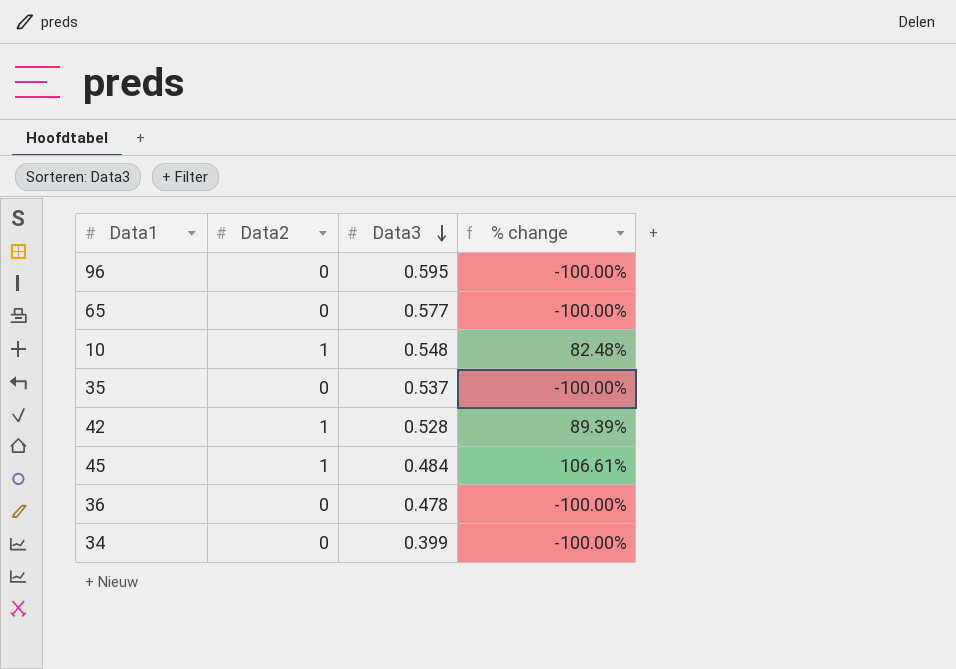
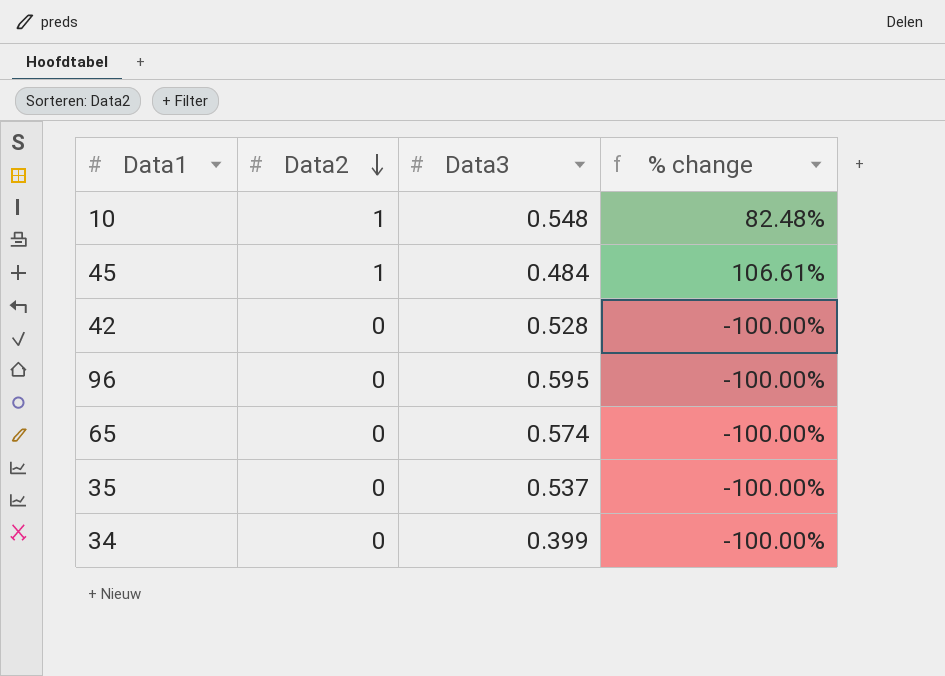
row order: Data3 descending -> Data2 descending
row 36: 0 | 0.478 | -100.00% -> none
42 | Data2: 1 -> 0
42 | % change: 89.39% -> -100.00%
65 | Data3: 0.577 -> 0.574

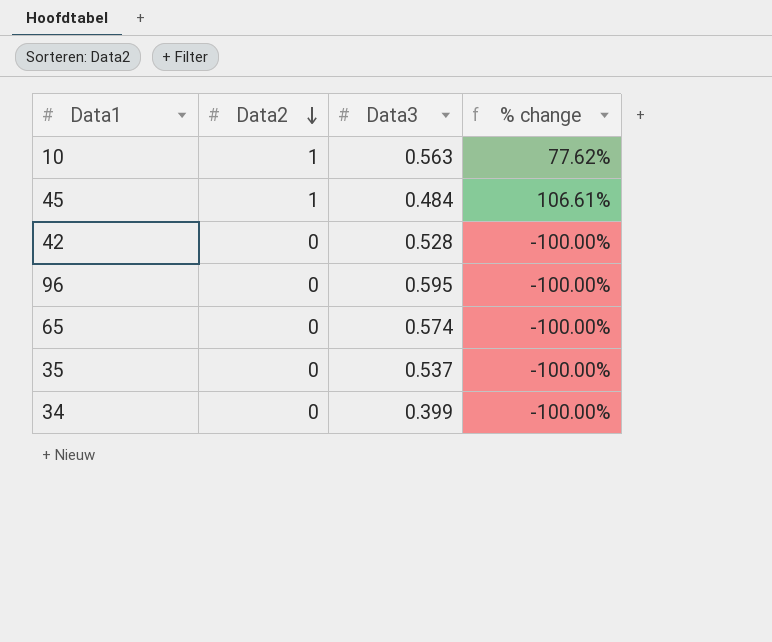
10 | Data3: 0.548 -> 0.563
10 | % change: 82.48% -> 77.62%

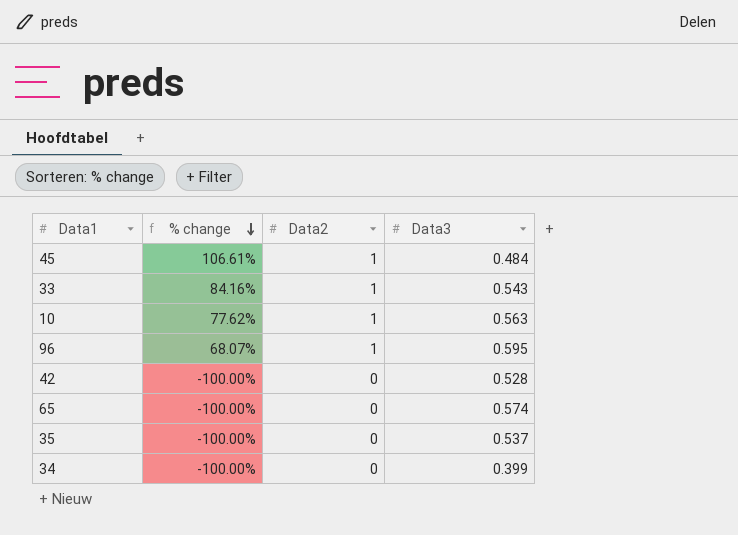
row order: Data2 descending -> % change descending
column % change | position: 4 -> 2
row 33: none -> 84.16% | 1 | 0.543
96 | % change: -100.00% -> 68.07%
96 | Data2: 0 -> 1

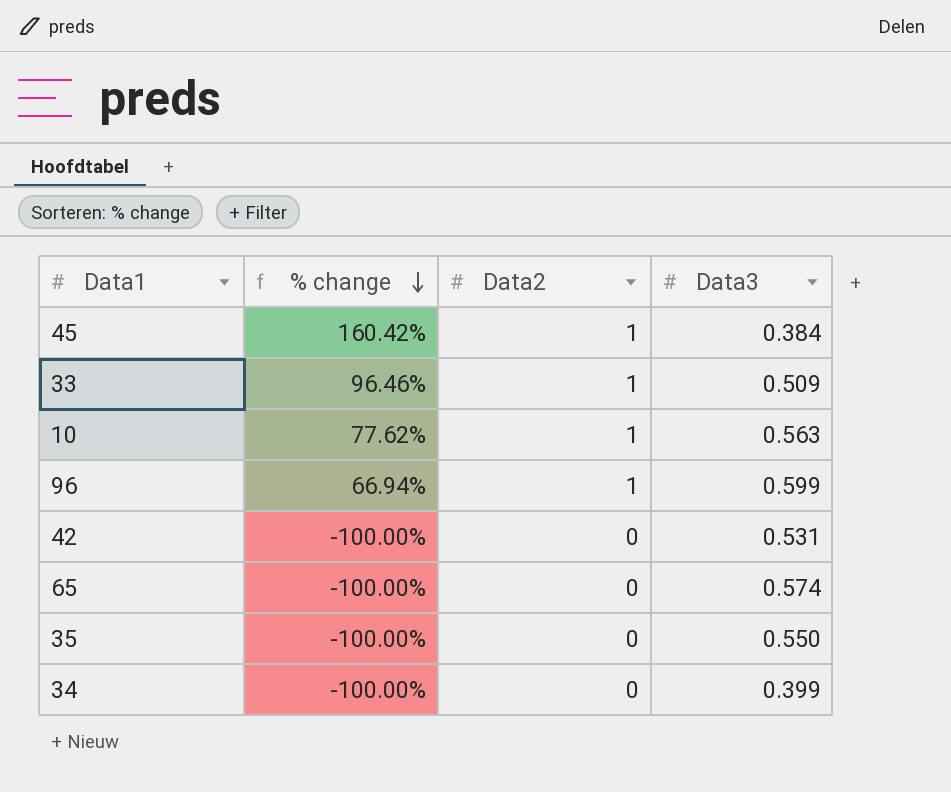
45 | % change: 106.61% -> 160.42%
45 | Data3: 0.484 -> 0.384
33 | % change: 84.16% -> 96.46%
33 | Data3: 0.543 -> 0.509
96 | % change: 68.07% -> 66.94%
96 | Data3: 0.595 -> 0.599
42 | Data3: 0.528 -> 0.531
35 | Data3: 0.537 -> 0.550

